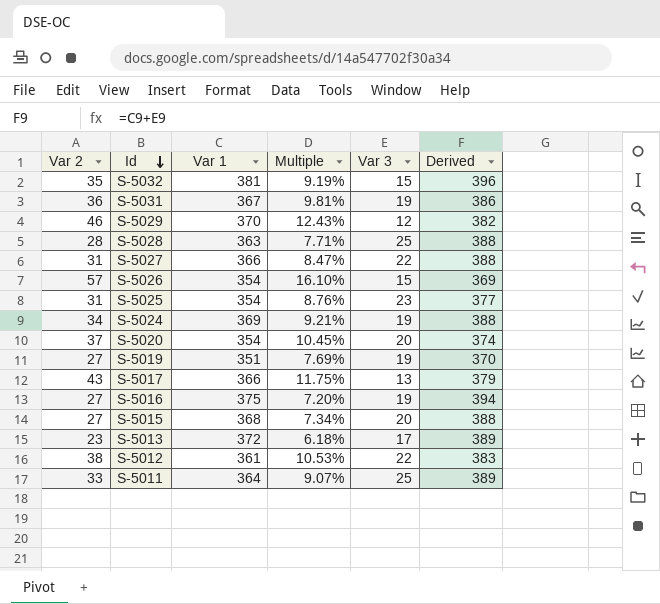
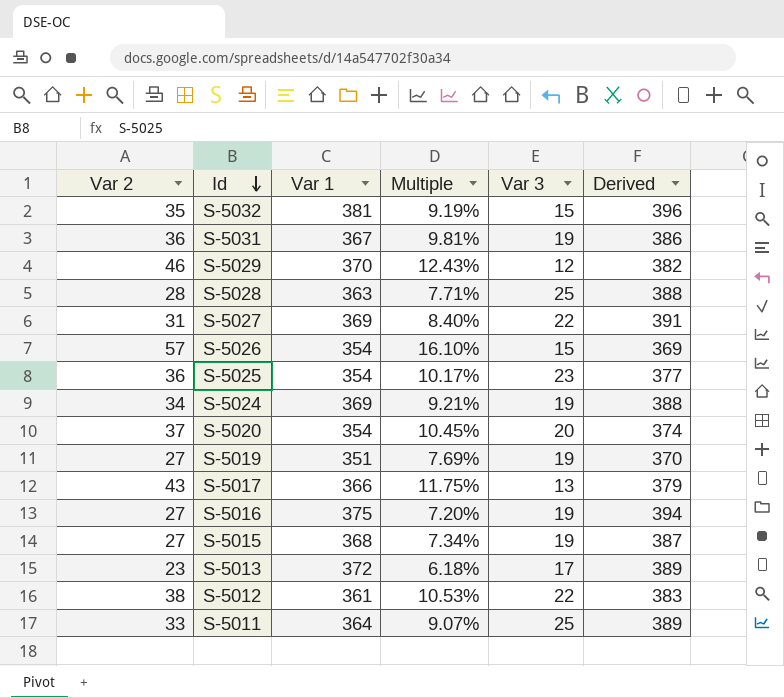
S-5027 | Var 1: 366 -> 369
S-5027 | Multiple: 8.47% -> 8.40%
S-5027 | Derived: 388 -> 391
S-5025 | Var 2: 31 -> 36
S-5025 | Multiple: 8.76% -> 10.17%
S-5015 | Var 3: 20 -> 19
S-5015 | Derived: 388 -> 387

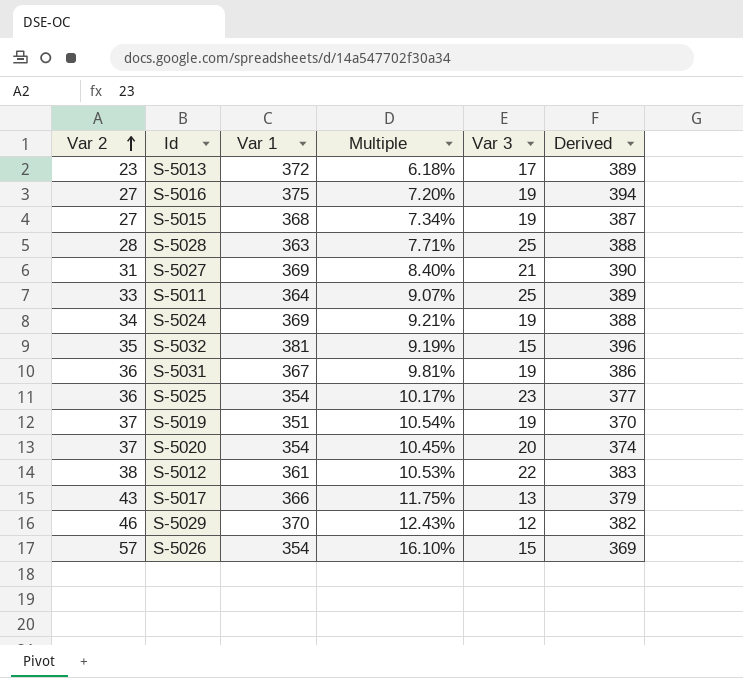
row order: Id descending -> Var 2 ascending
S-5027 | Var 3: 22 -> 21
S-5027 | Derived: 391 -> 390
S-5019 | Var 2: 27 -> 37
S-5019 | Multiple: 7.69% -> 10.54%

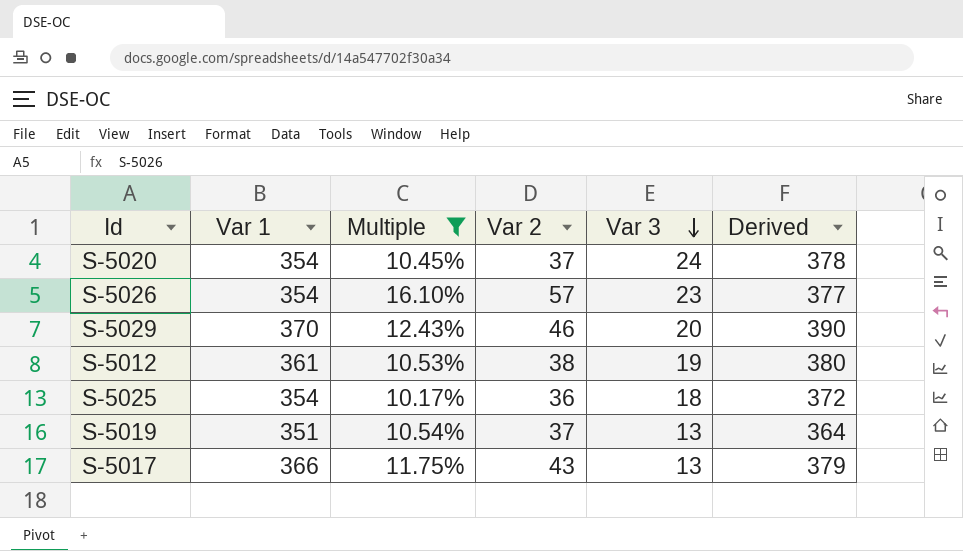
filter: none -> Multiple >= 10.17%
row order: Var 2 ascending -> Var 3 descending
column Var 2 | position: 1 -> 4
S-5020 | Var 3: 20 -> 24
S-5020 | Derived: 374 -> 378
S-5026 | Var 3: 15 -> 23
S-5026 | Derived: 369 -> 377
S-5029 | Var 3: 12 -> 20
S-5029 | Derived: 382 -> 390
S-5012 | Var 3: 22 -> 19
S-5012 | Derived: 383 -> 380
S-5025 | Var 3: 23 -> 18
S-5025 | Derived: 377 -> 372
S-5019 | Var 3: 19 -> 13
S-5019 | Derived: 370 -> 364

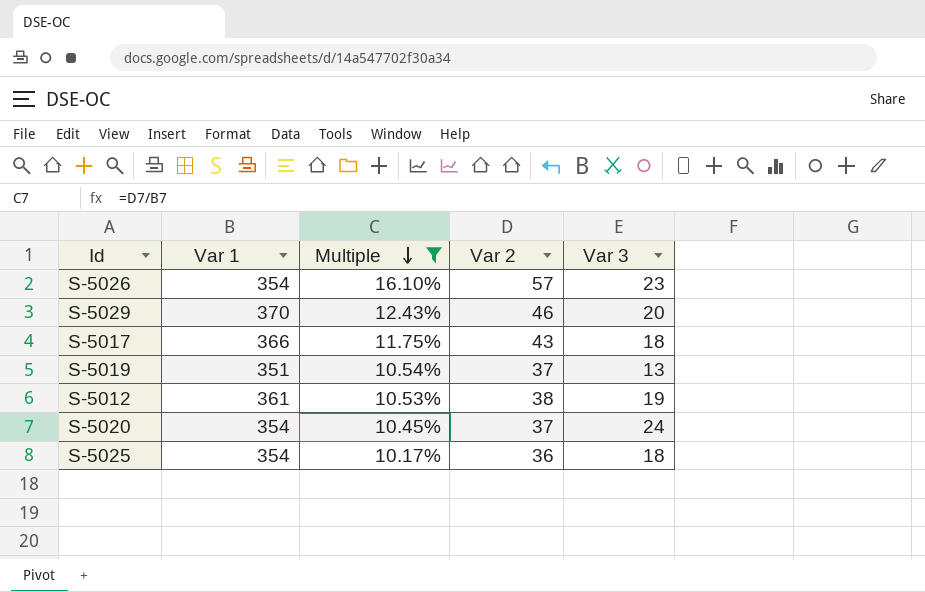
row order: Var 3 descending -> Multiple descending
column Derived | formula: [Var 1] + [Var 3] -> none
S-5017 | Var 3: 13 -> 18

